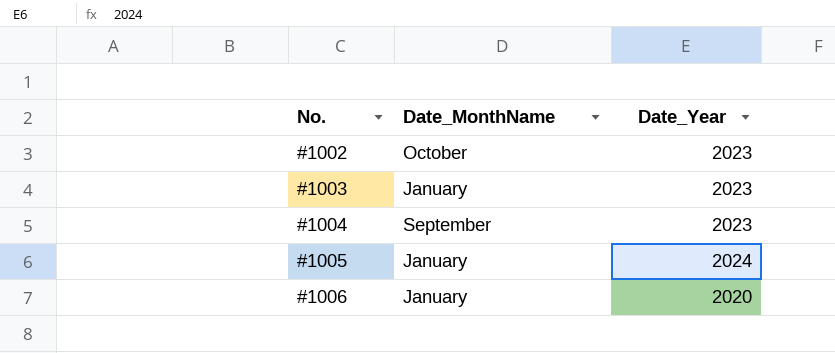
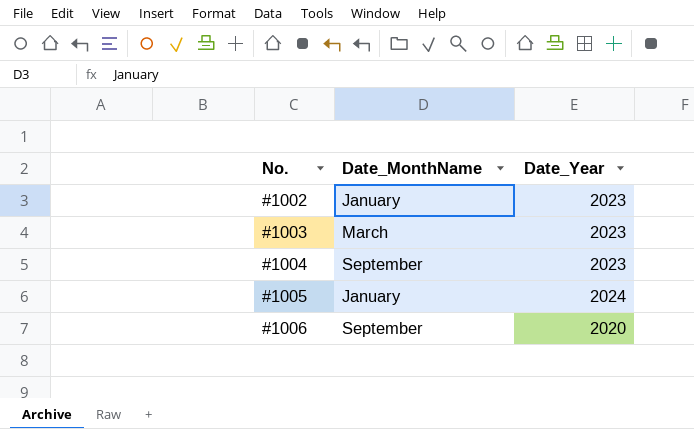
#1002 | Date_MonthName: October -> January
#1003 | Date_MonthName: January -> March
#1006 | Date_MonthName: January -> September

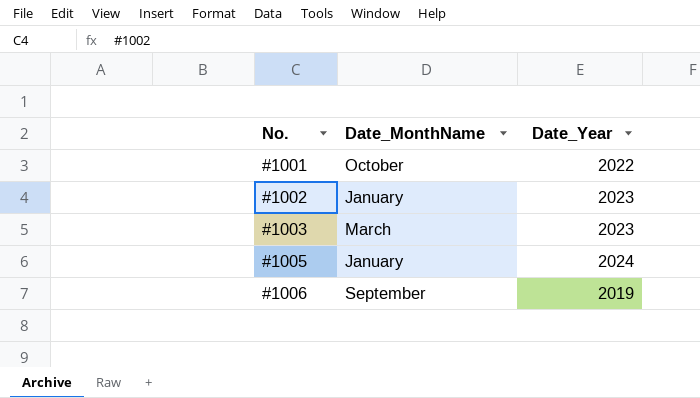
row #1004: September | 2023 -> none
row #1001: none -> October | 2022
#1006 | Date_Year: 2020 -> 2019

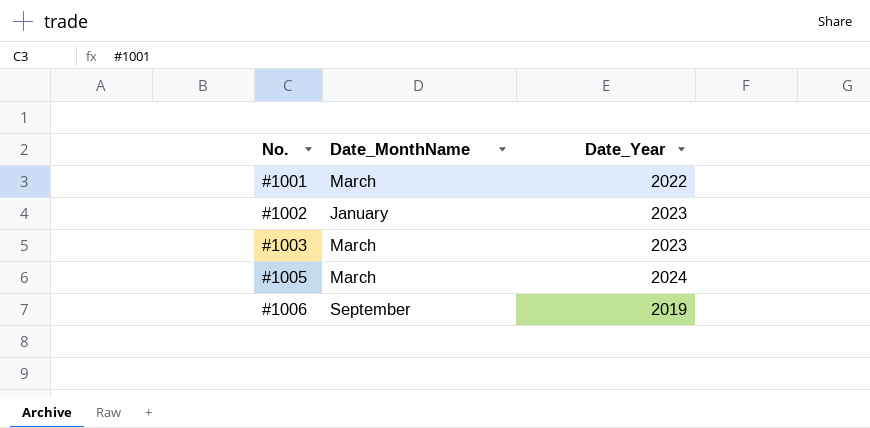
#1001 | Date_MonthName: October -> March
#1005 | Date_MonthName: January -> March

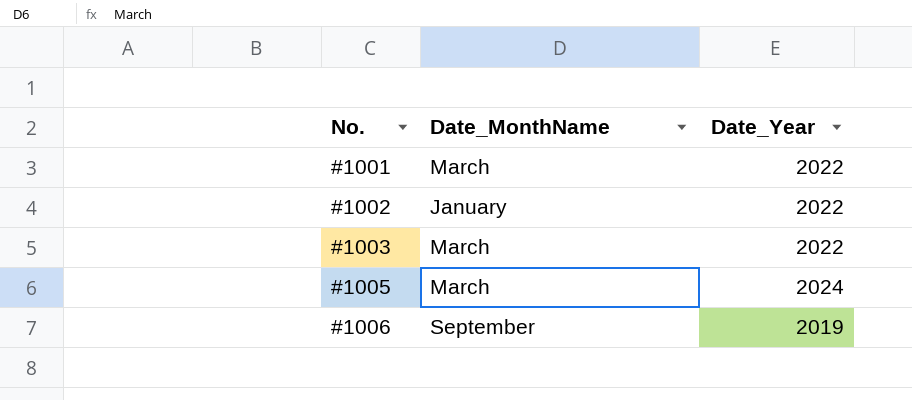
#1002 | Date_Year: 2023 -> 2022
#1003 | Date_Year: 2023 -> 2022

